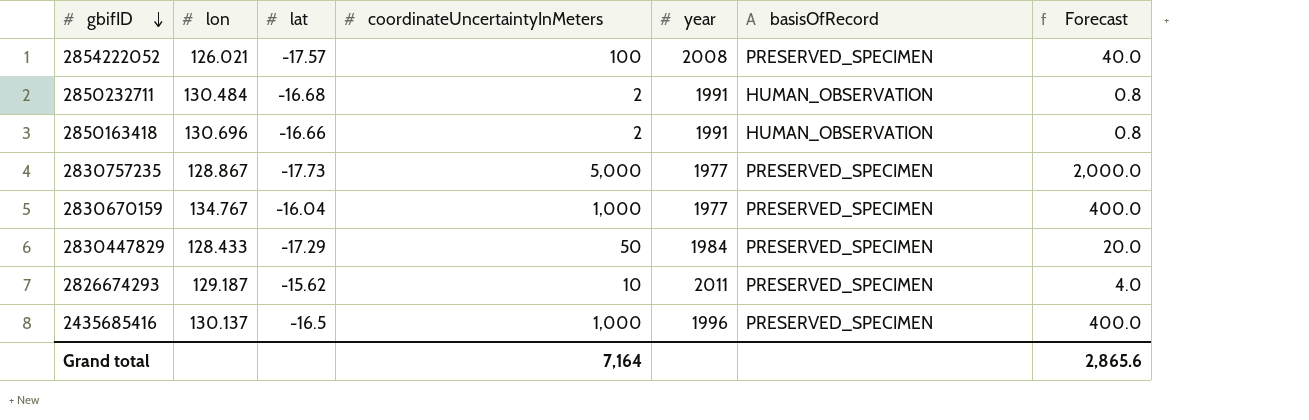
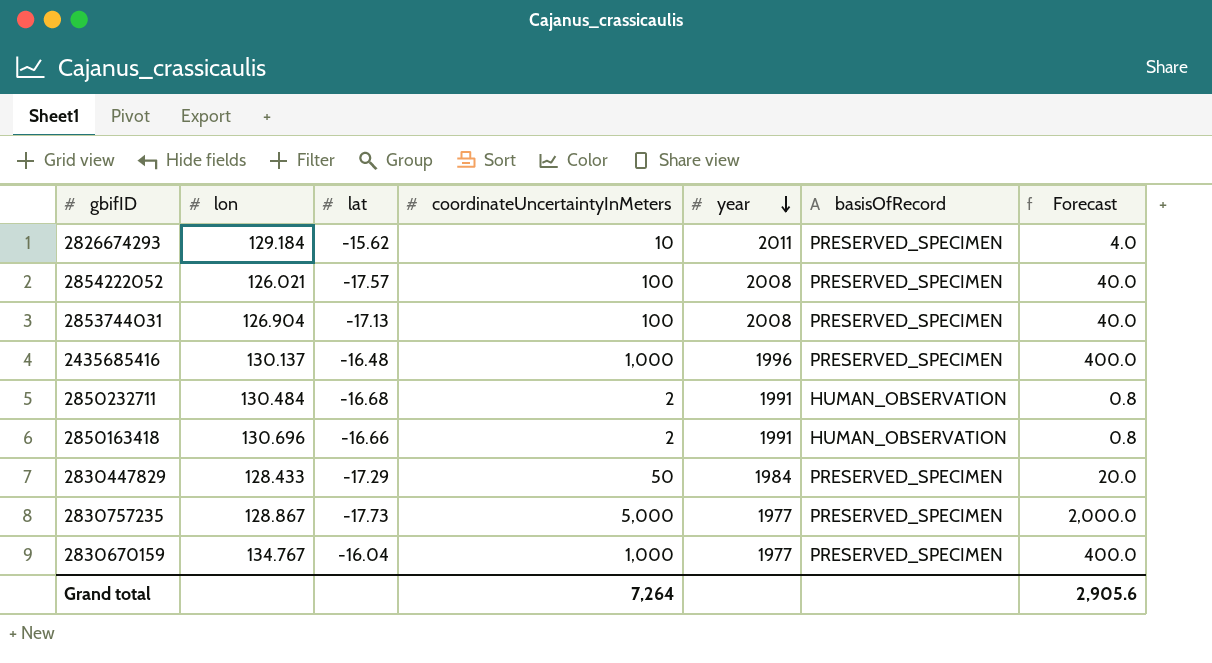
row order: gbifID descending -> year descending
2826674293 | lon: 129.187 -> 129.184
row 2853744031: none -> 126.904 | -17.13 | 100 | 2008 | PRESERVED_SPECIMEN | 40.0
2435685416 | lat: -16.5 -> -16.48
Grand total | coordinateUncertaintyInMeters: 7,164 -> 7,264
Grand total | Forecast: 2,865.6 -> 2,905.6

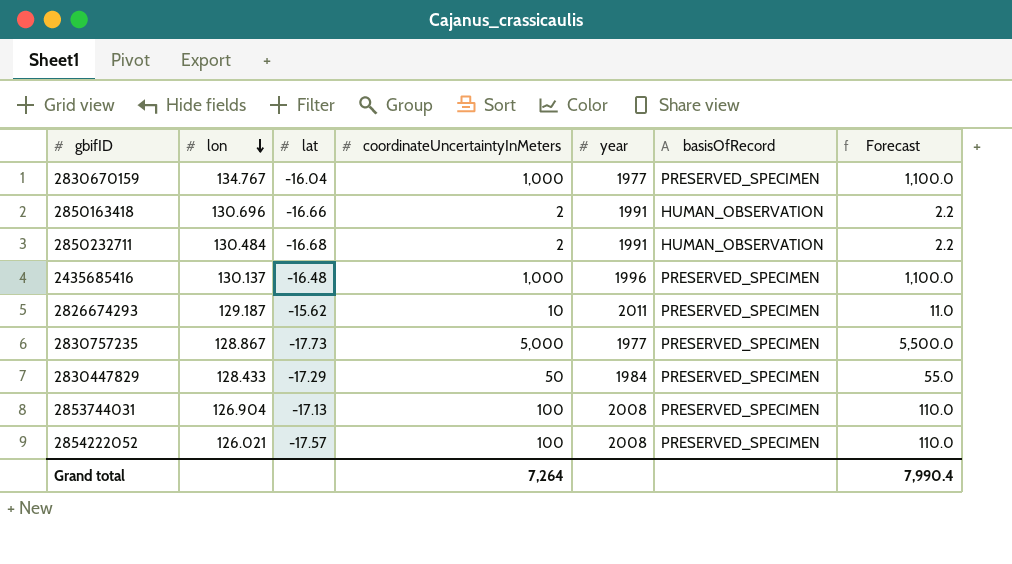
row order: year descending -> lon descending
column Forecast | formula: [coordinateUncertaintyInMeters] * 0.4 -> [coordinateUncertaintyInMeters] * 1.1
2826674293 | lon: 129.184 -> 129.187
Grand total | Forecast: 2,905.6 -> 7,990.4

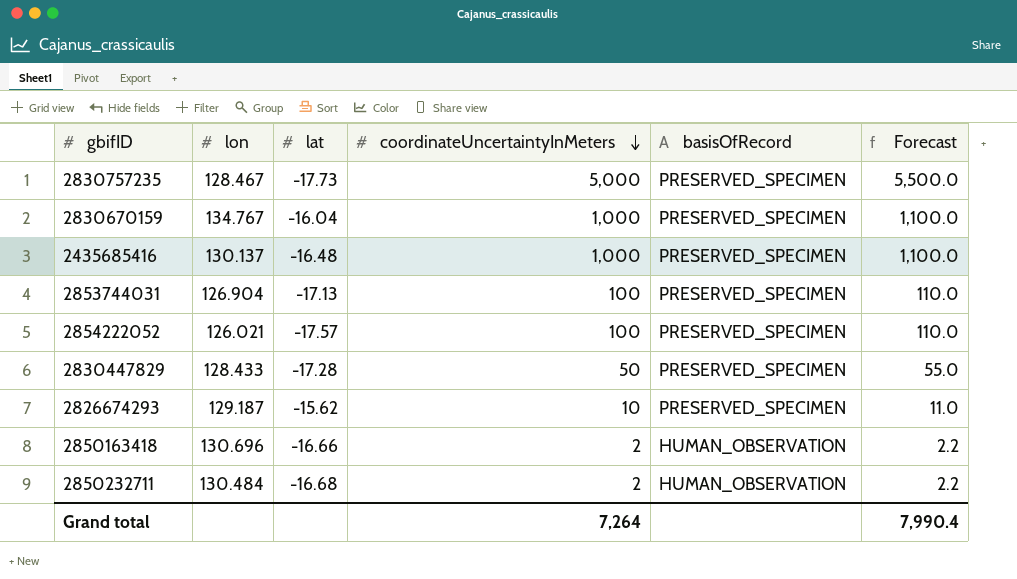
row order: lon descending -> coordinateUncertaintyInMeters descending
column year | position: 5 -> none
2830757235 | lon: 128.867 -> 128.467
2830447829 | lat: -17.29 -> -17.28

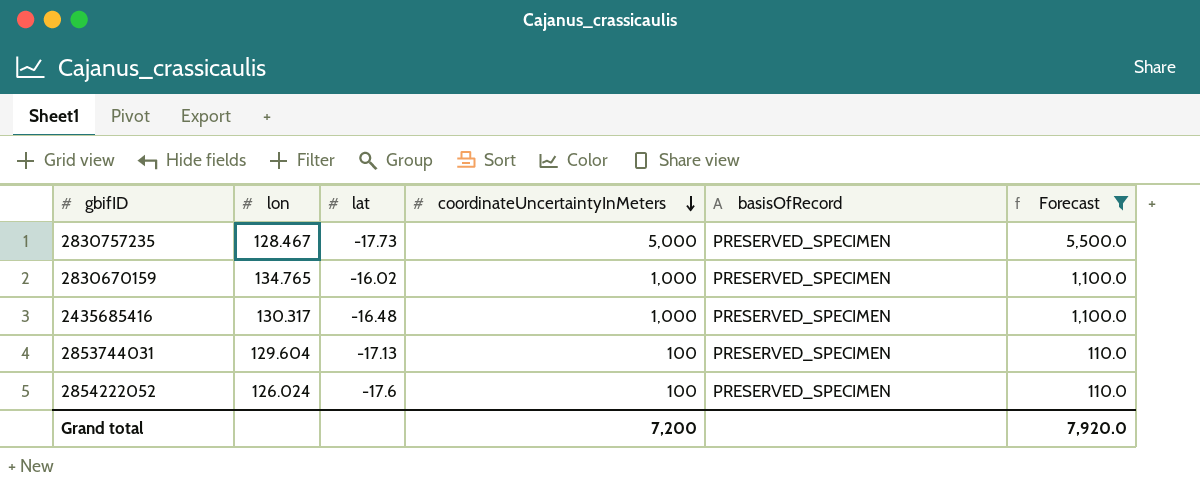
filter: none -> Forecast >= 110.0
2830670159 | lon: 134.767 -> 134.765
2830670159 | lat: -16.04 -> -16.02
2435685416 | lon: 130.137 -> 130.317
2853744031 | lon: 126.904 -> 129.604
2854222052 | lon: 126.021 -> 126.024
2854222052 | lat: -17.57 -> -17.6
Grand total | coordinateUncertaintyInMeters: 7,264 -> 7,200
Grand total | Forecast: 7,990.4 -> 7,920.0

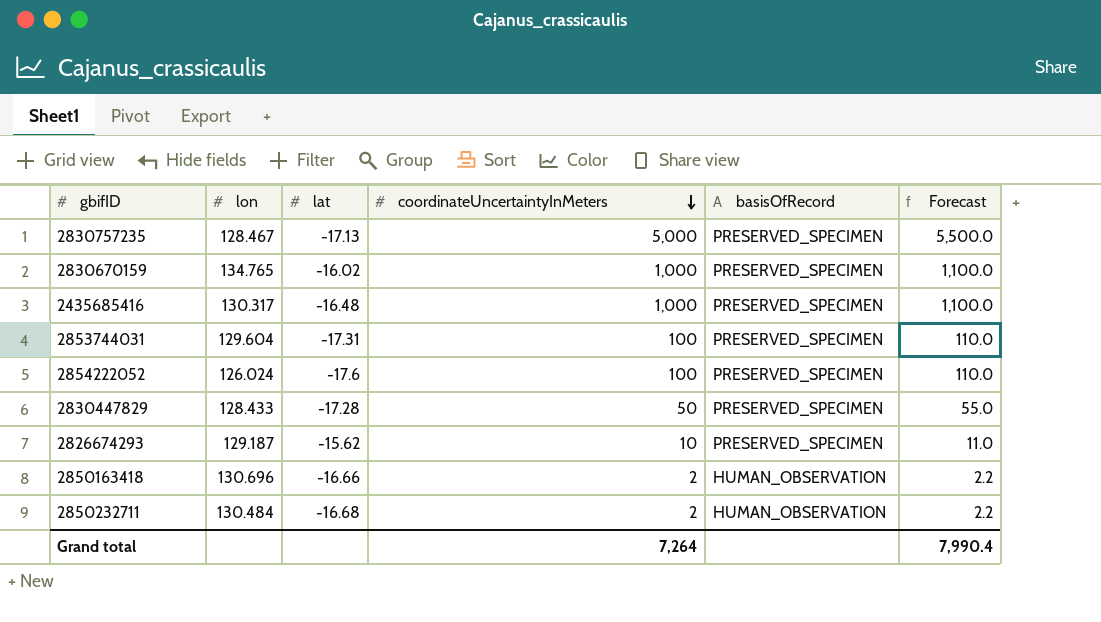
filter: Forecast >= 110.0 -> none
2830757235 | lat: -17.73 -> -17.13
2853744031 | lat: -17.13 -> -17.31
Grand total | coordinateUncertaintyInMeters: 7,200 -> 7,264
Grand total | Forecast: 7,920.0 -> 7,990.4

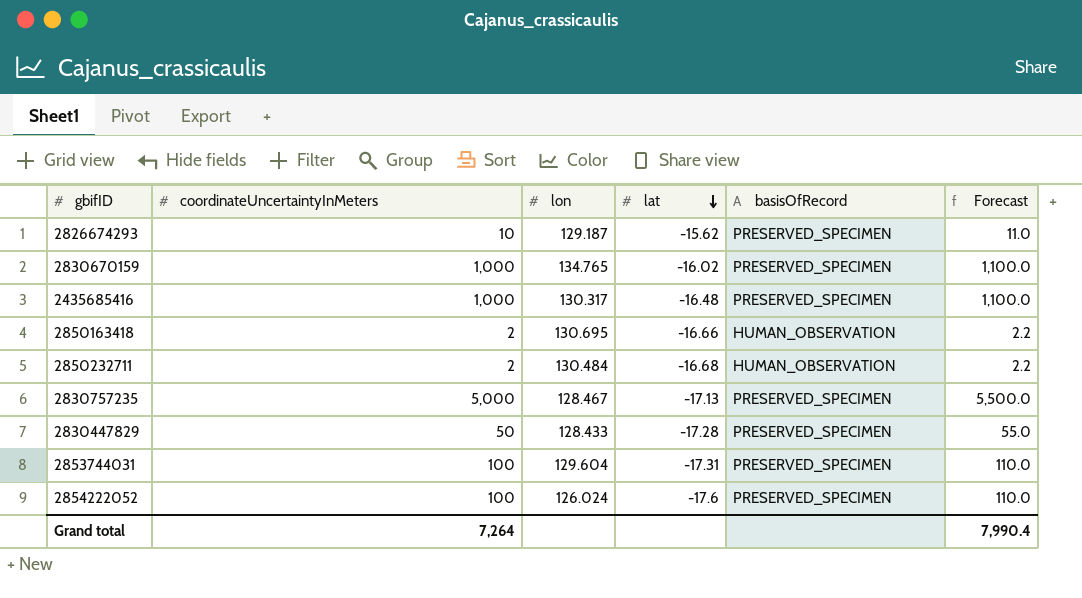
row order: coordinateUncertaintyInMeters descending -> lat descending
column coordinateUncertaintyInMeters | position: 4 -> 2
2850163418 | lon: 130.696 -> 130.695

